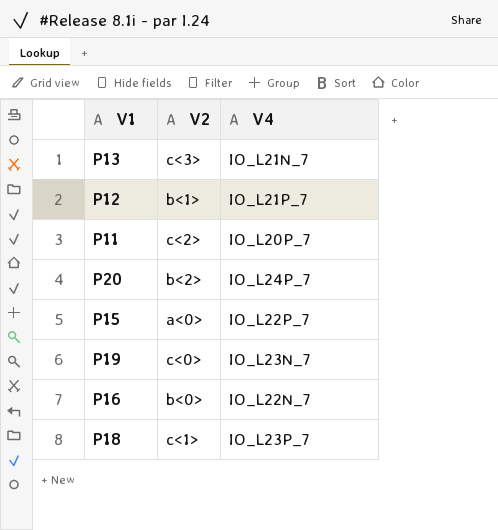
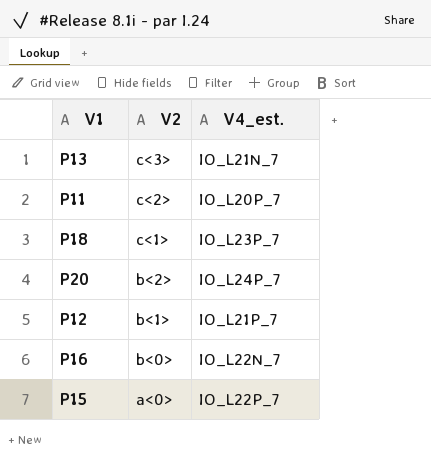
row order: none -> V2 descending
column name: V4 -> V4_est.
row P19: c<0> | IO_L23N_7 -> none

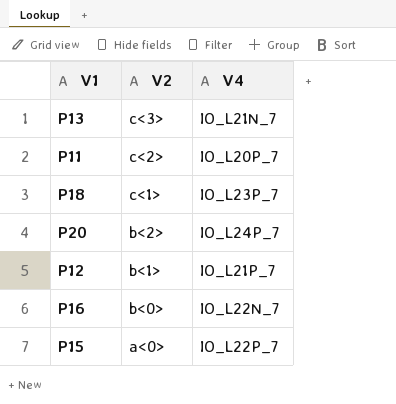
column name: V4_est. -> V4

